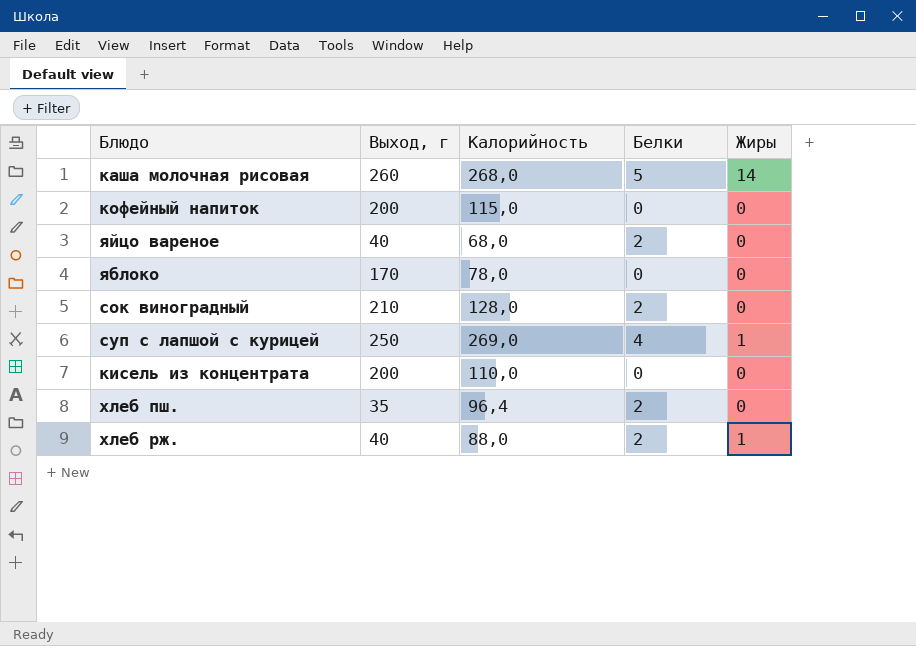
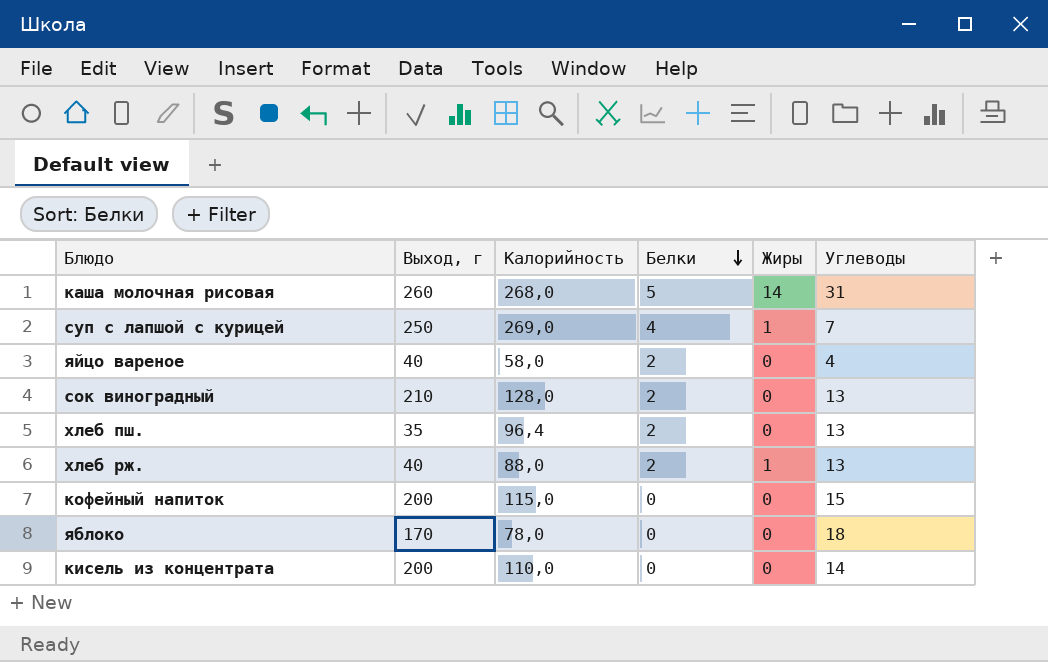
row order: none -> Белки descending
column Углеводы | position: none -> 6
яйцо вареное | Калорийность: 68,0 -> 58,0

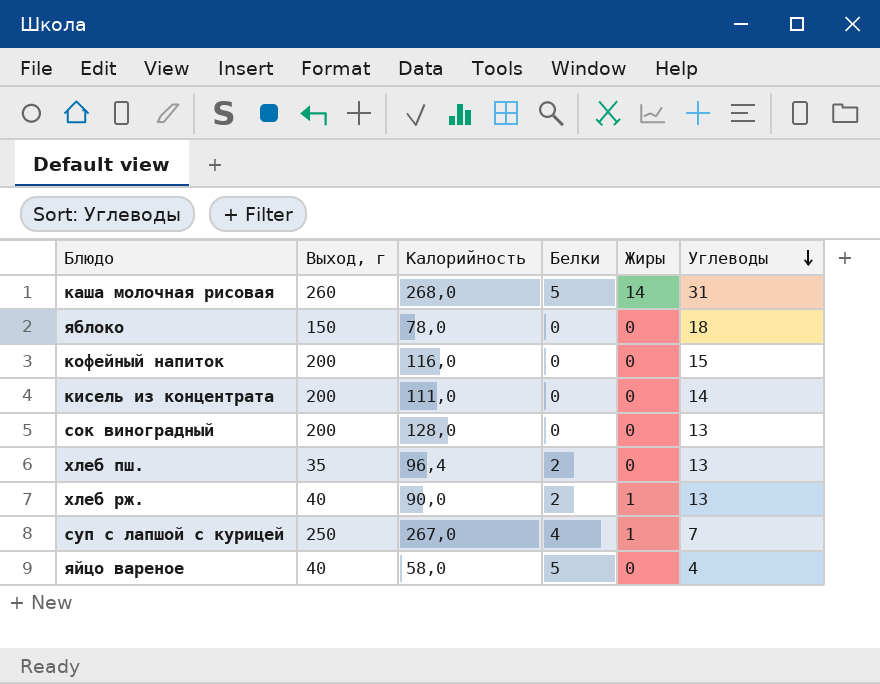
row order: Белки descending -> Углеводы descending
яблоко | Выход, г: 170 -> 150
кофейный напиток | Калорийность: 115,0 -> 116,0
кисель из концентрата | Калорийность: 110,0 -> 111,0
сок виноградный | Выход, г: 210 -> 200
сок виноградный | Белки: 2 -> 0
хлеб рж. | Калорийность: 88,0 -> 90,0
суп с лапшой с курицей | Калорийность: 269,0 -> 267,0
яйцо вареное | Белки: 2 -> 5

